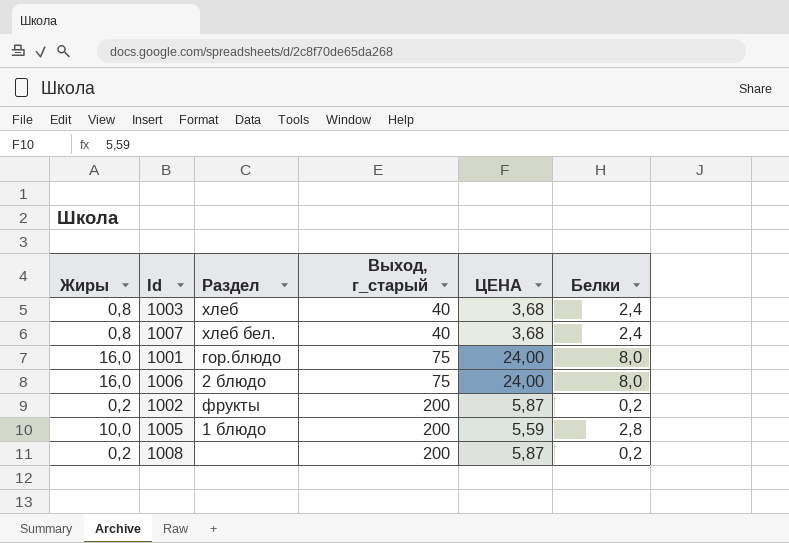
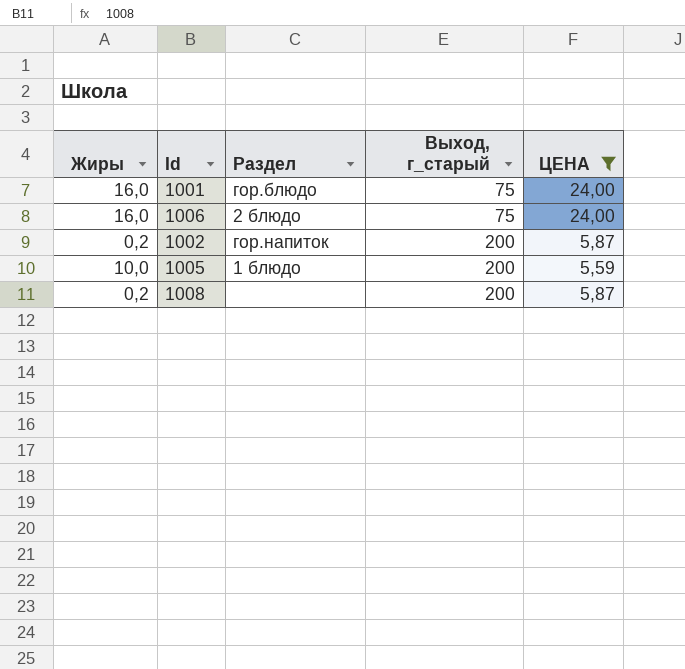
filter: none -> ЦЕНА != 3,68
column Белки | position: 6 -> none
1002 | Раздел: фрукты -> гор.напиток

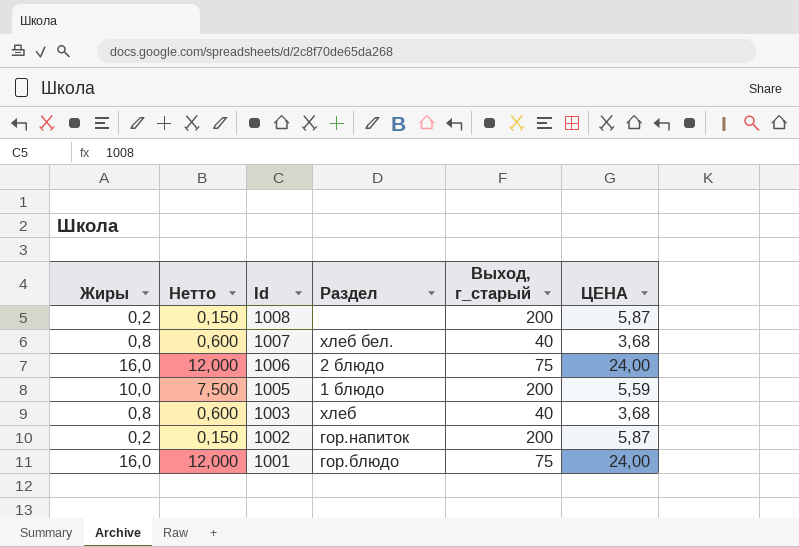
filter: ЦЕНА != 3,68 -> none
row order: Выход, г_старый ascending -> Id descending
column Нетто | formula: none -> [Жиры] * 0,75

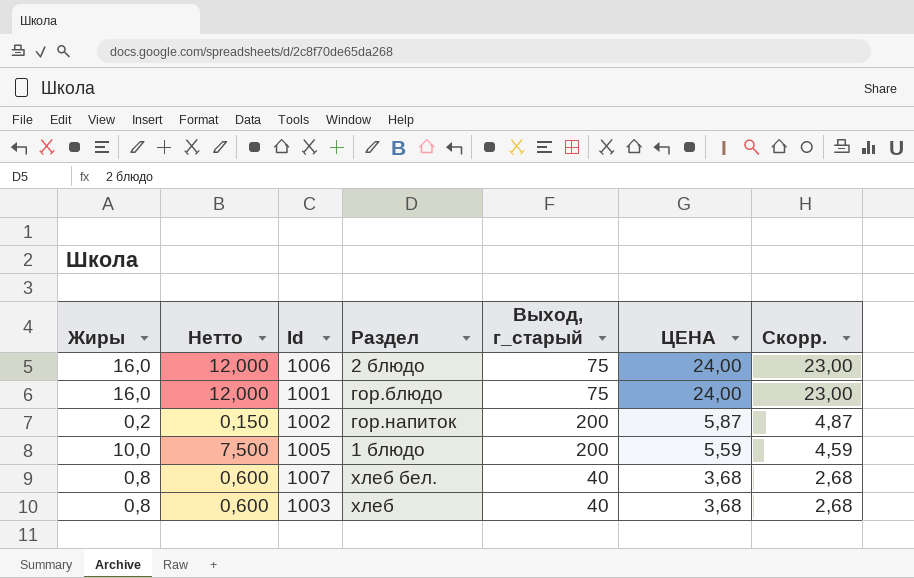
row order: Id descending -> ЦЕНА descending
column Скорр. | formula: none -> [ЦЕНА] - 1
row 1008: 0,2 | 0,150 | none | 200 | 5,87 -> none

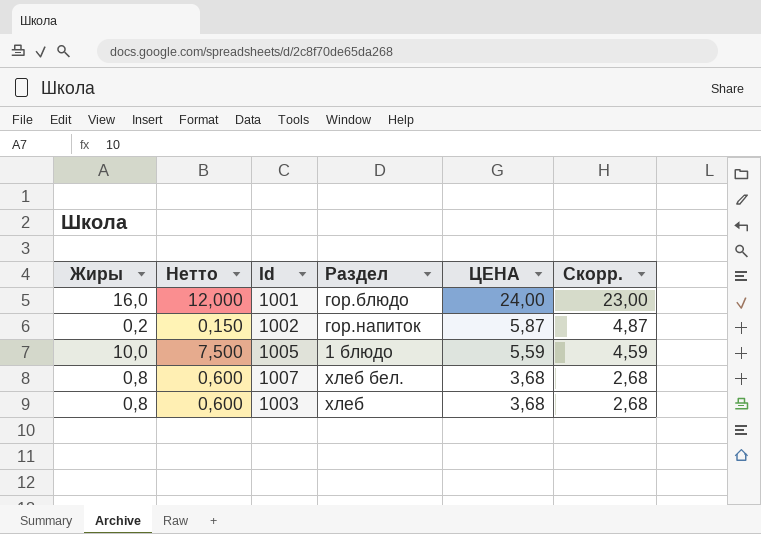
column Выход, г_старый | position: 5 -> none
row 1006: 16,0 | 12,000 | 2 блюдо | 75 | 24,00 | 23,00 -> none

